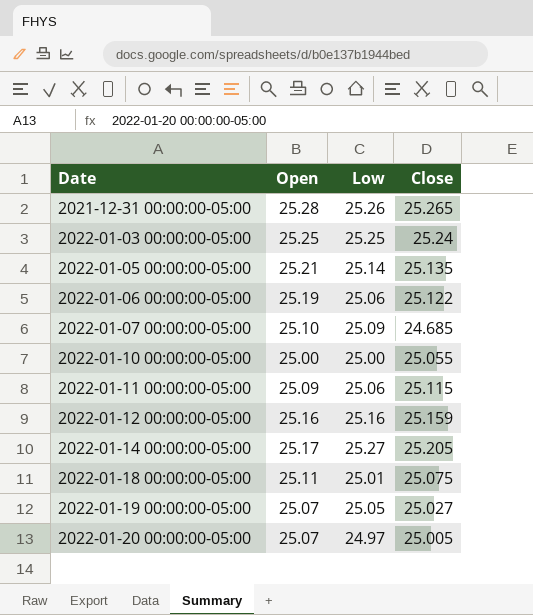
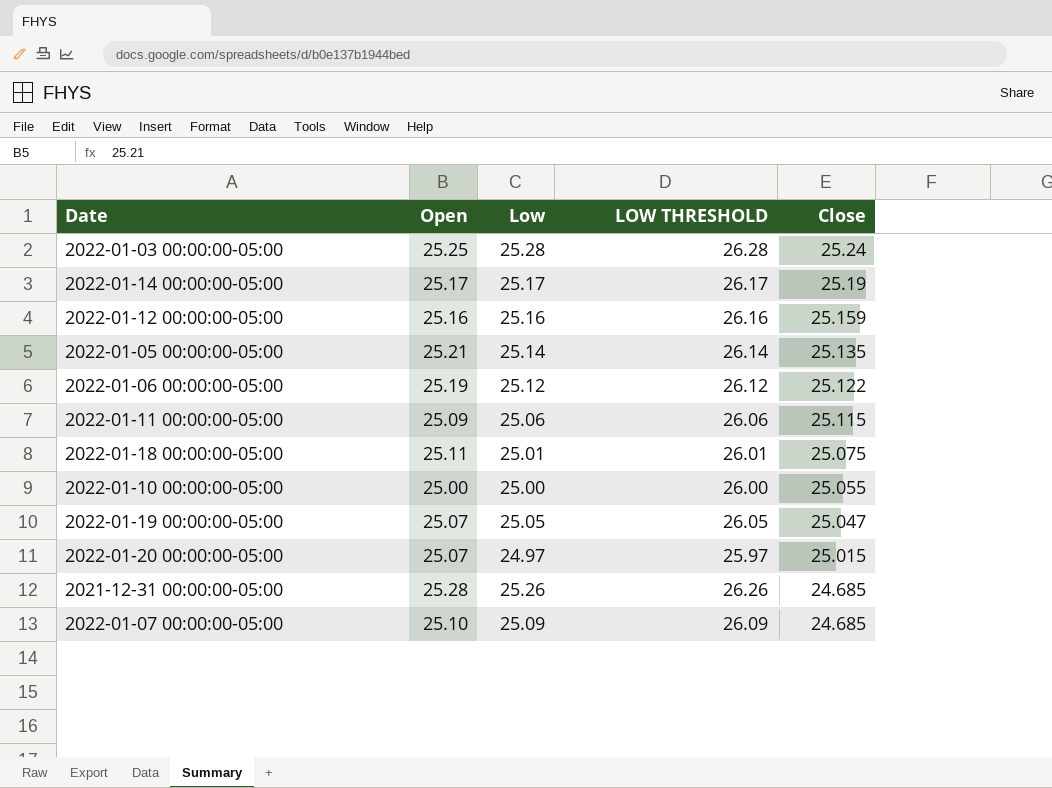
row order: Date ascending -> Close descending
column LOW THRESHOLD | formula: none -> [Low] + 1
2022-01-03 00:00:00-05:00 | Low: 25.25 -> 25.28
2022-01-14 00:00:00-05:00 | Low: 25.27 -> 25.17
2022-01-14 00:00:00-05:00 | Close: 25.205 -> 25.19
2022-01-06 00:00:00-05:00 | Low: 25.06 -> 25.12
2022-01-19 00:00:00-05:00 | Close: 25.027 -> 25.047
2022-01-20 00:00:00-05:00 | Close: 25.005 -> 25.015
2021-12-31 00:00:00-05:00 | Close: 25.265 -> 24.685

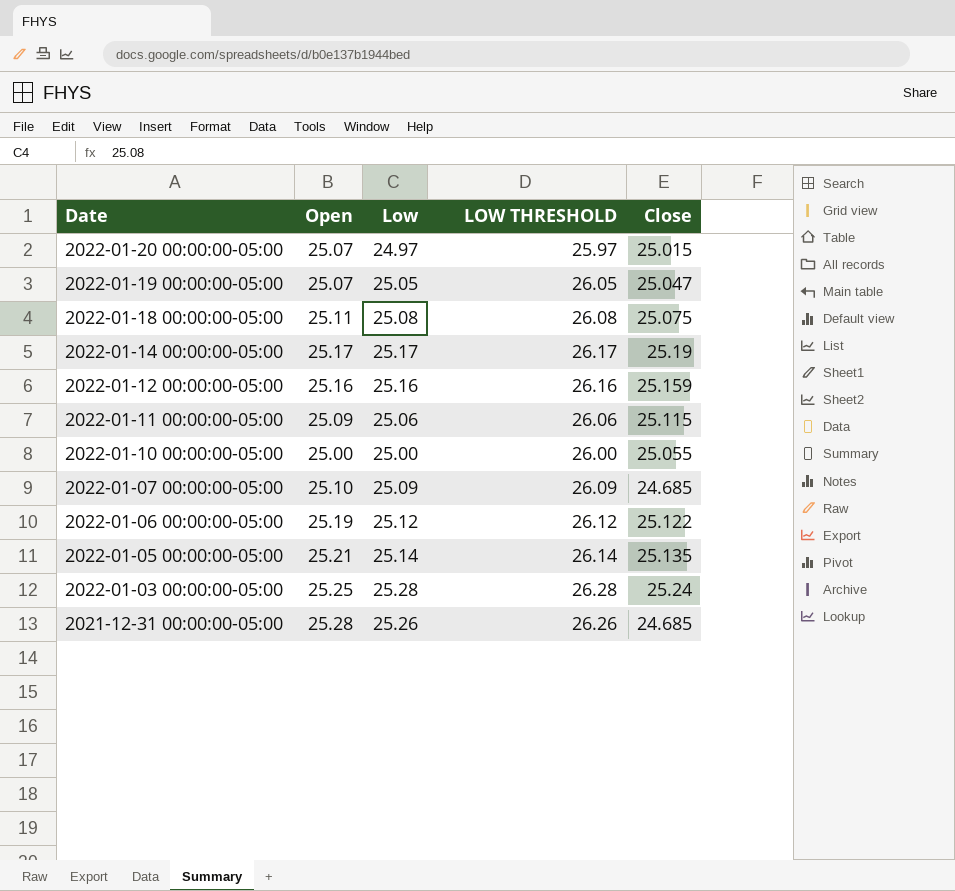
row order: Close descending -> Date descending
2022-01-18 00:00:00-05:00 | Low: 25.01 -> 25.08
2022-01-18 00:00:00-05:00 | LOW THRESHOLD: 26.01 -> 26.08

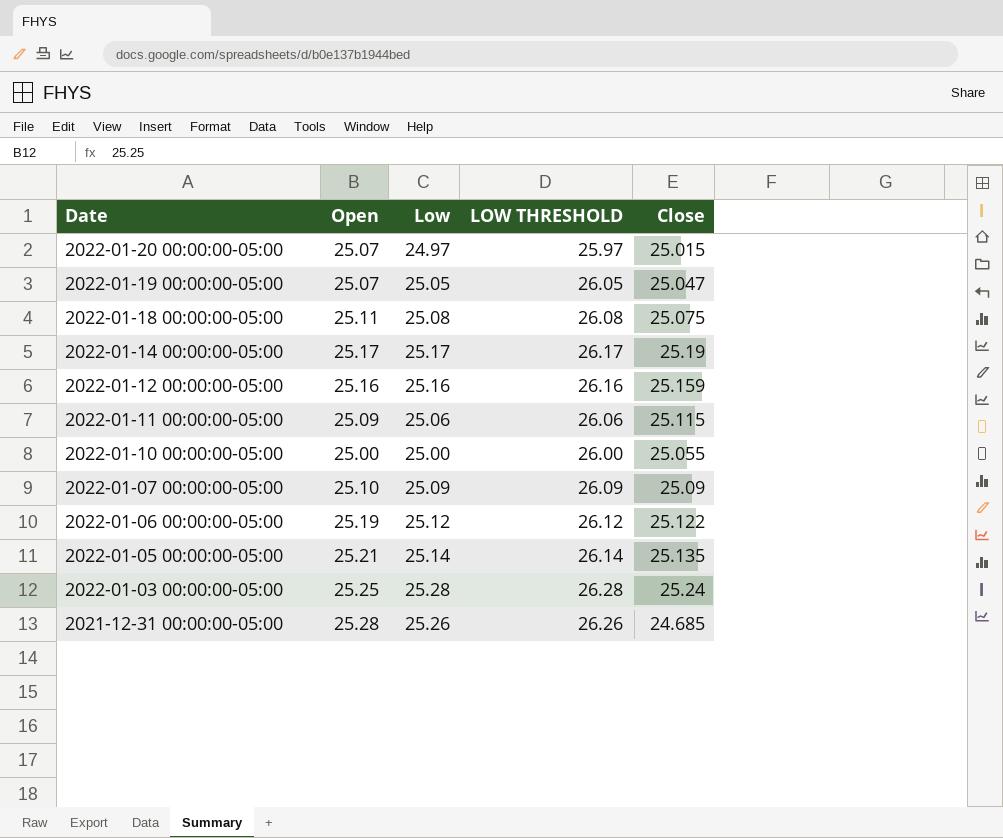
2022-01-07 00:00:00-05:00 | Close: 24.685 -> 25.09

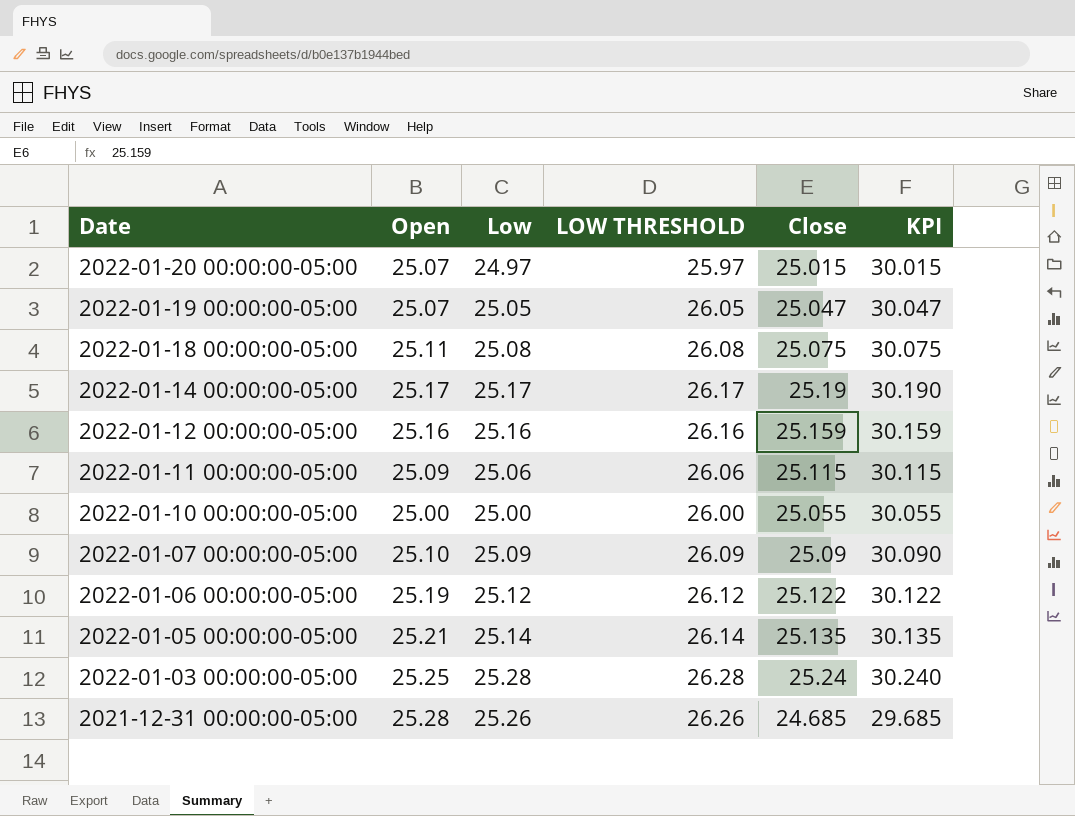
column KPI | formula: none -> [Close] + 5

